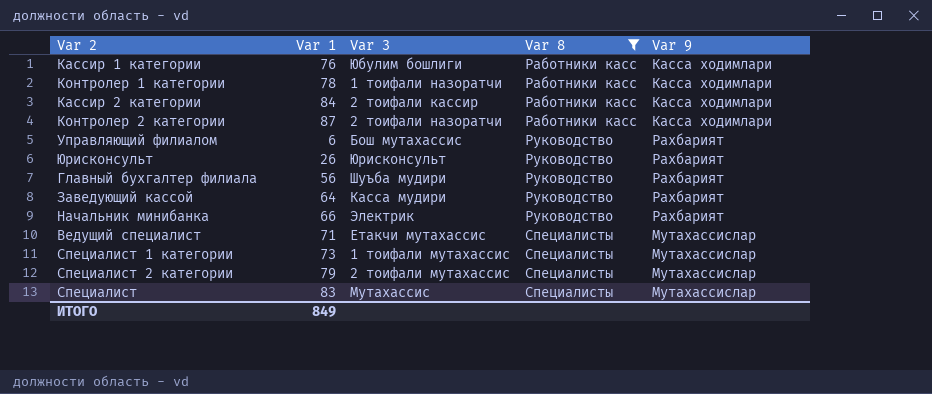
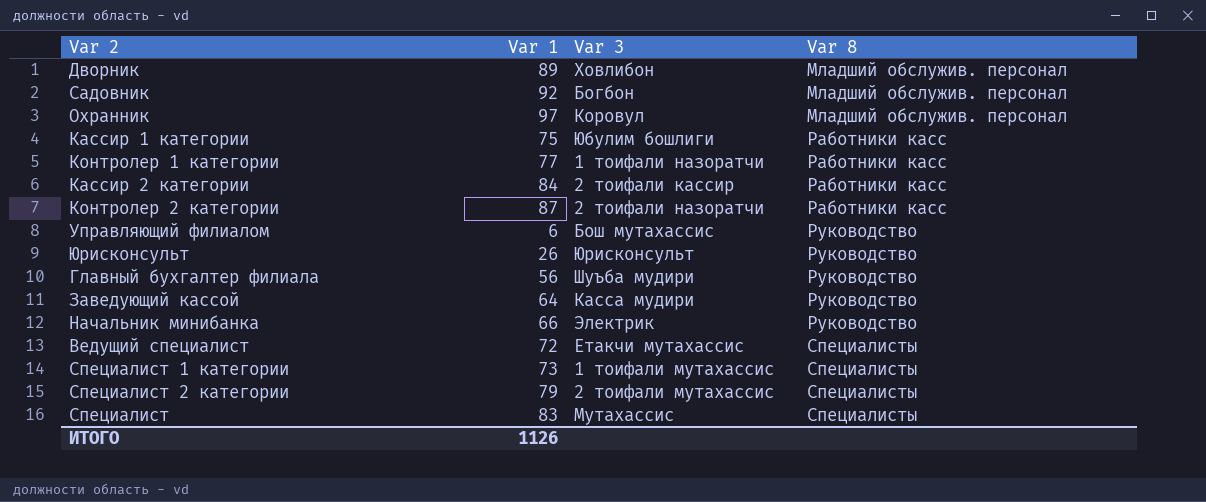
filter: Var 8 != Младший обслужив. персонал -> none
column Var 9 | position: 5 -> none
Кассир 1 категории | Var 1: 76 -> 75
Контролер 1 категории | Var 1: 78 -> 77
Ведущий специалист | Var 1: 71 -> 72
ИТОГО | Var 1: 849 -> 1126

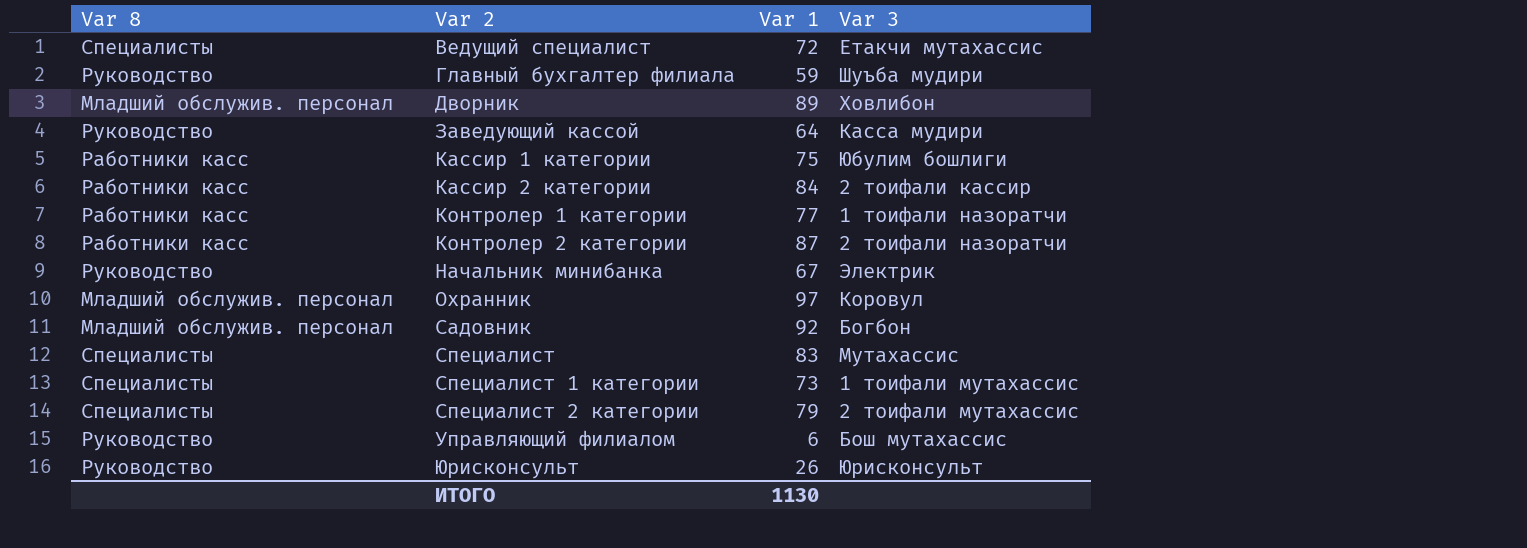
row order: Var 8 ascending -> Var 2 ascending
column Var 8 | position: 4 -> 1
Главный бухгалтер филиала | Var 1: 56 -> 59
Начальник минибанка | Var 1: 66 -> 67
ИТОГО | Var 1: 1126 -> 1130

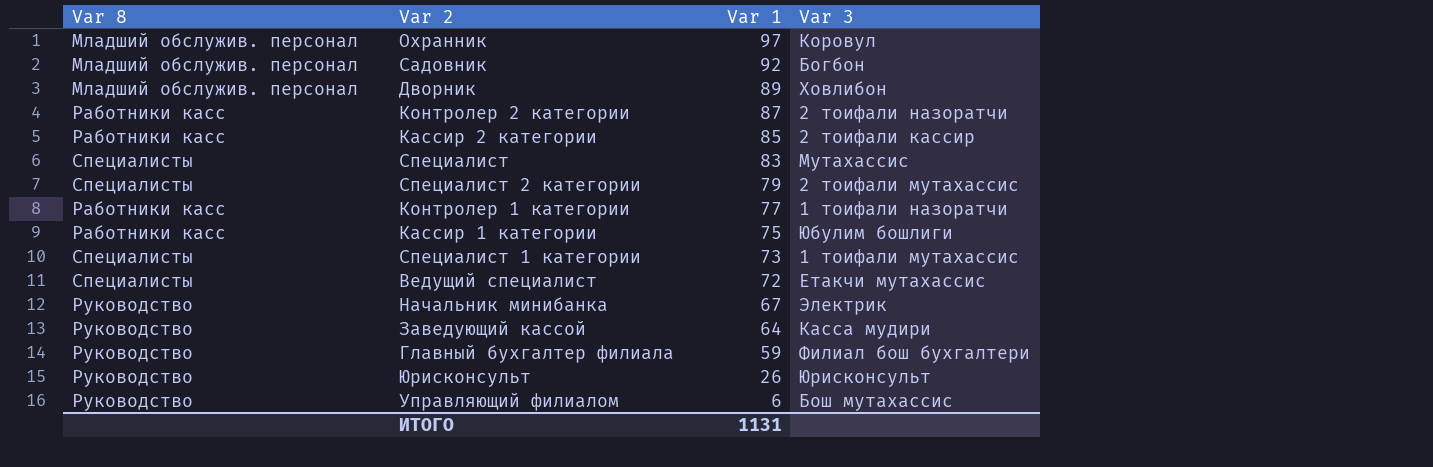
row order: Var 2 ascending -> Var 1 descending
Кассир 2 категории | Var 1: 84 -> 85
Главный бухгалтер филиала | Var 3: Шуъба мудири -> Филиал бош бухгалтери
ИТОГО | Var 1: 1130 -> 1131

